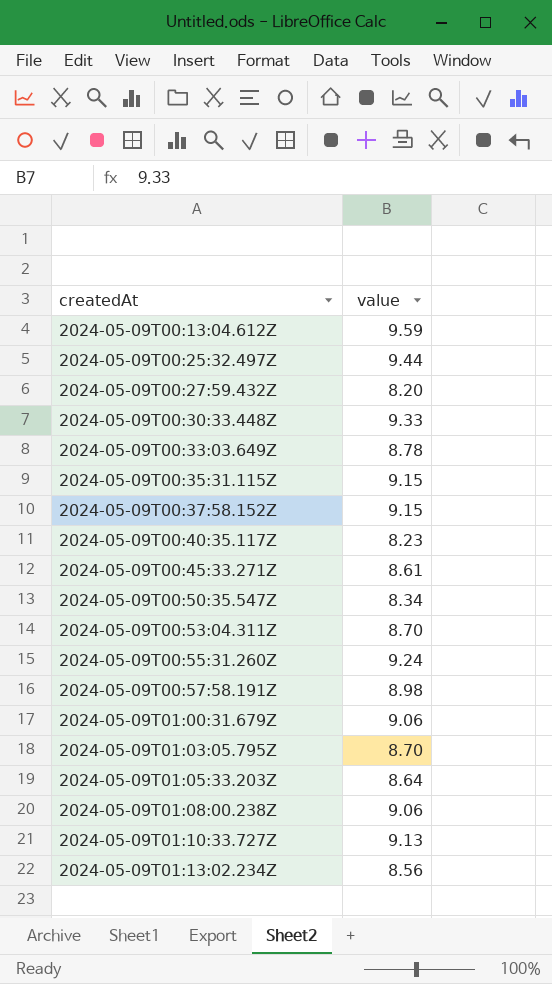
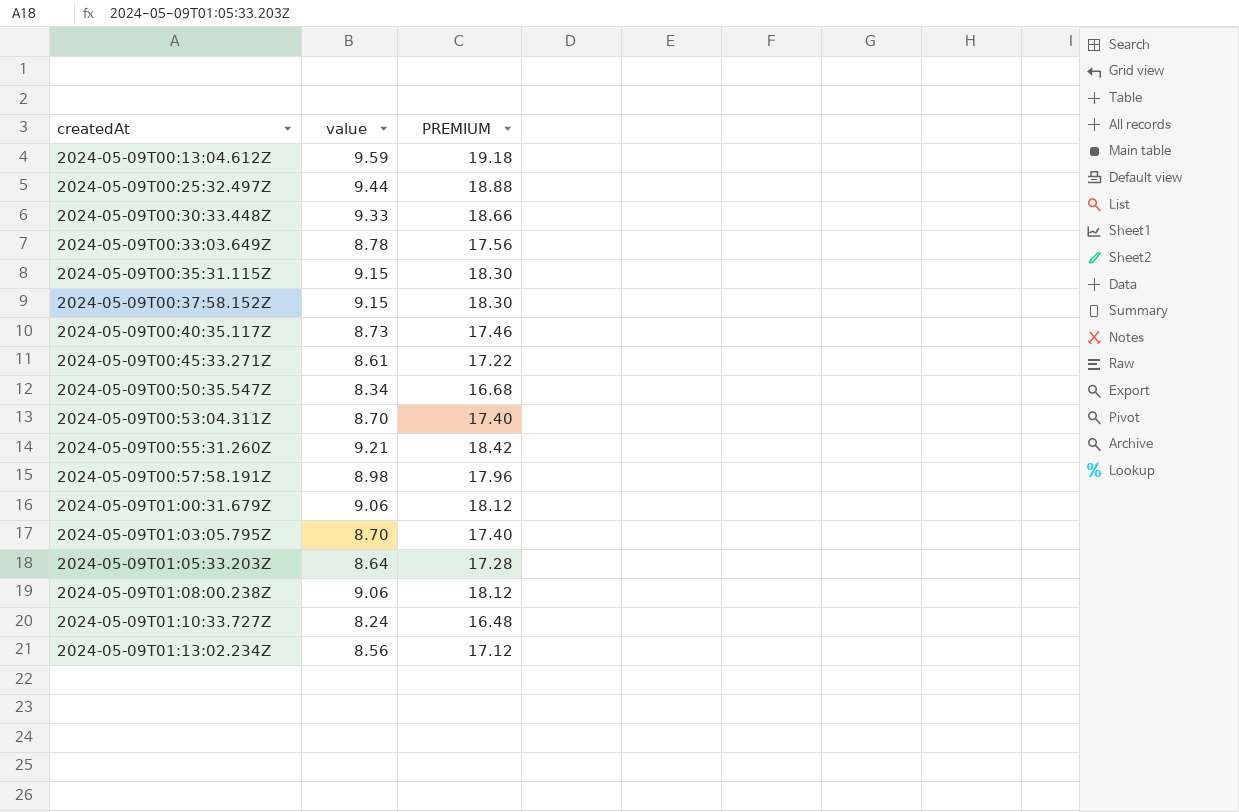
column PREMIUM | formula: none -> [value] * 2
row 2024-05-09T00:27:59.432Z: 8.20 -> none
2024-05-09T00:40:35.117Z | value: 8.23 -> 8.73
2024-05-09T00:55:31.260Z | value: 9.24 -> 9.21
2024-05-09T01:10:33.727Z | value: 9.13 -> 8.24

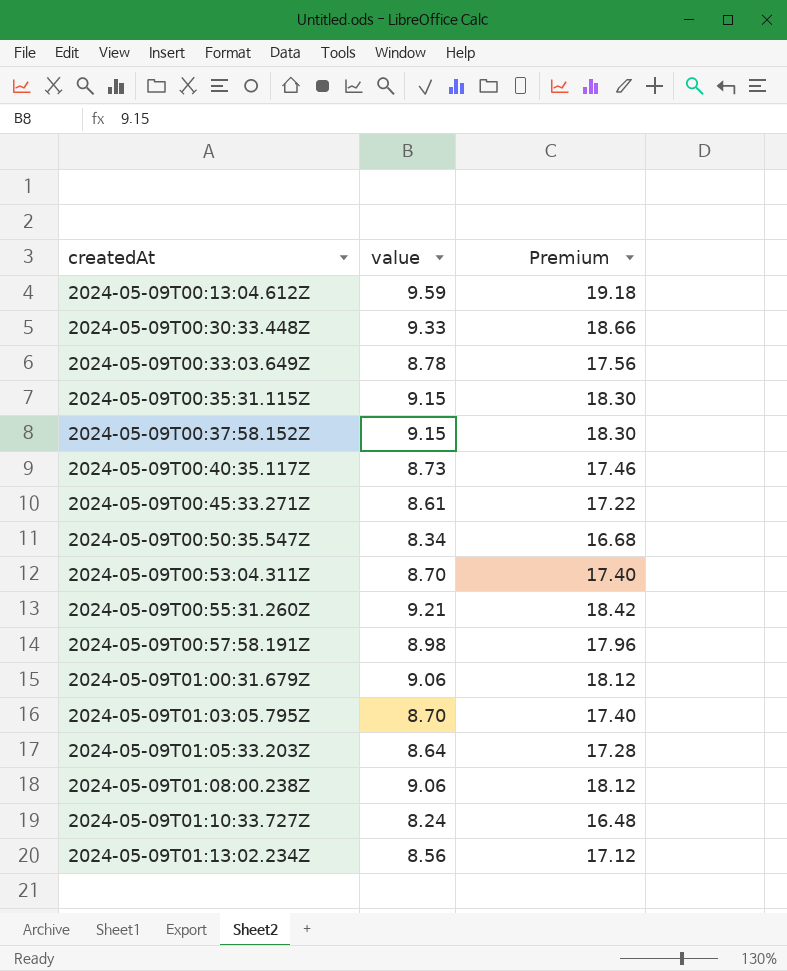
column name: PREMIUM -> Premium
row 2024-05-09T00:25:32.497Z: 9.44 | 18.88 -> none

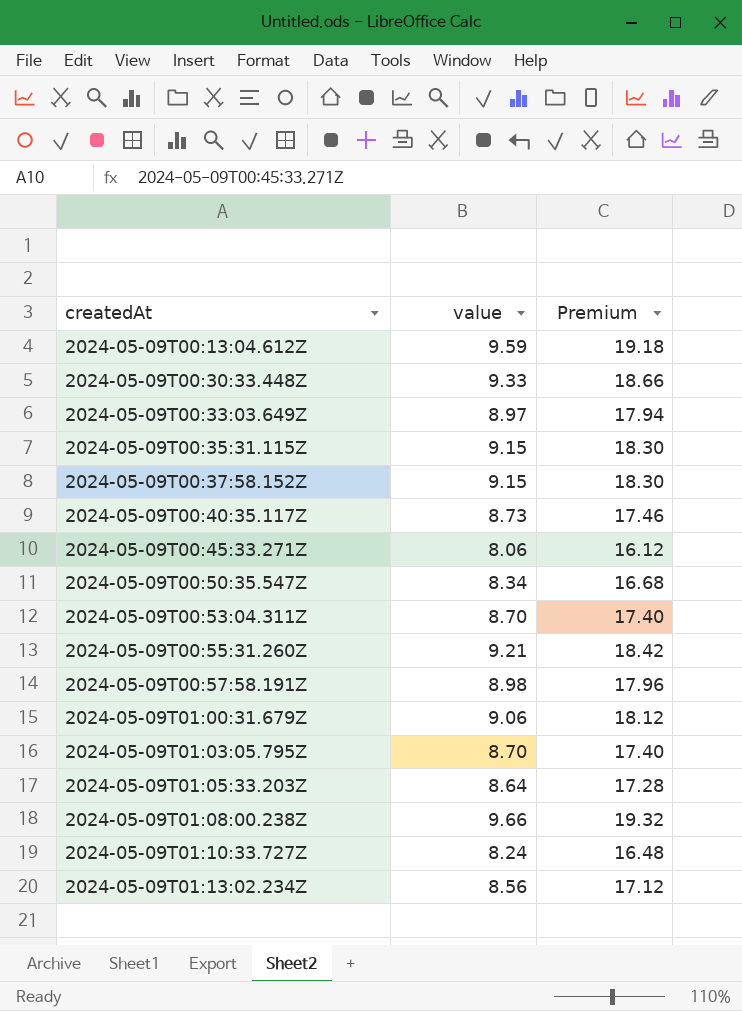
2024-05-09T00:33:03.649Z | value: 8.78 -> 8.97
2024-05-09T00:33:03.649Z | Premium: 17.56 -> 17.94
2024-05-09T00:45:33.271Z | value: 8.61 -> 8.06
2024-05-09T00:45:33.271Z | Premium: 17.22 -> 16.12
2024-05-09T01:08:00.238Z | value: 9.06 -> 9.66
2024-05-09T01:08:00.238Z | Premium: 18.12 -> 19.32

